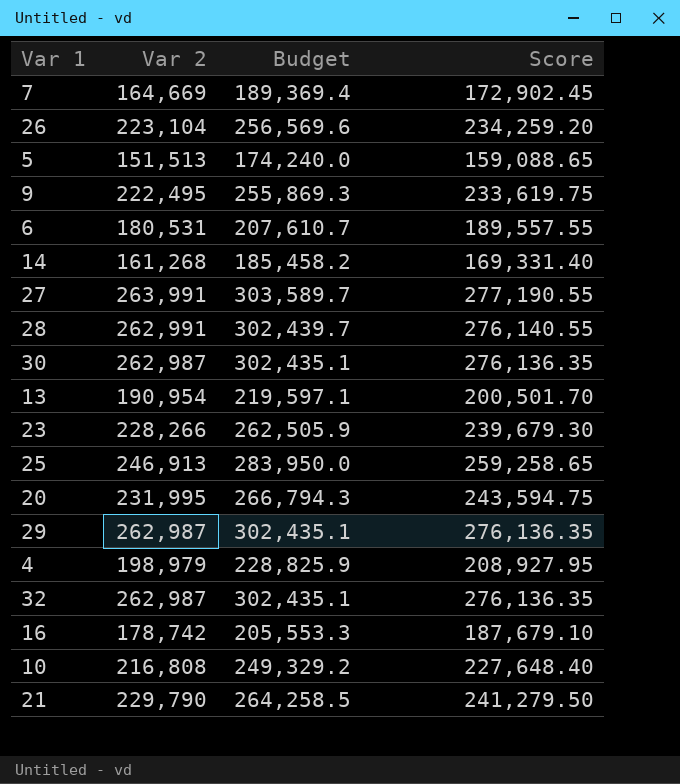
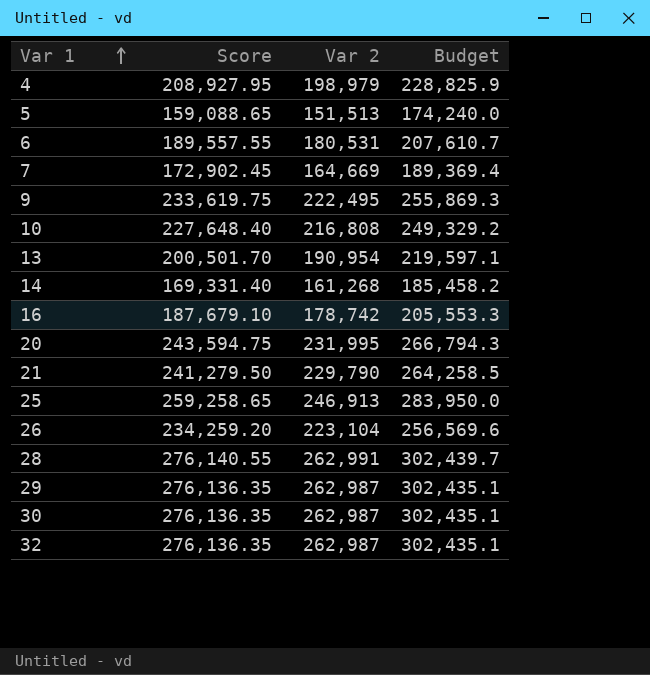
row order: none -> Var 1 ascending
column Score | position: 4 -> 2
row 27: 263,991 | 303,589.7 | 277,190.55 -> none
row 23: 228,266 | 262,505.9 | 239,679.30 -> none

